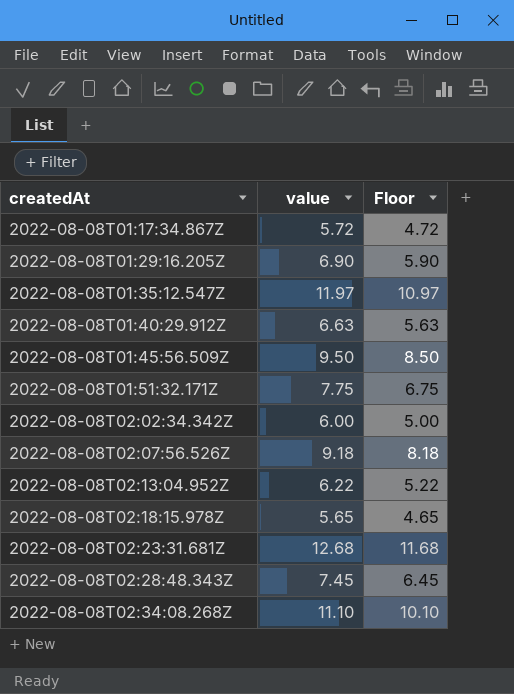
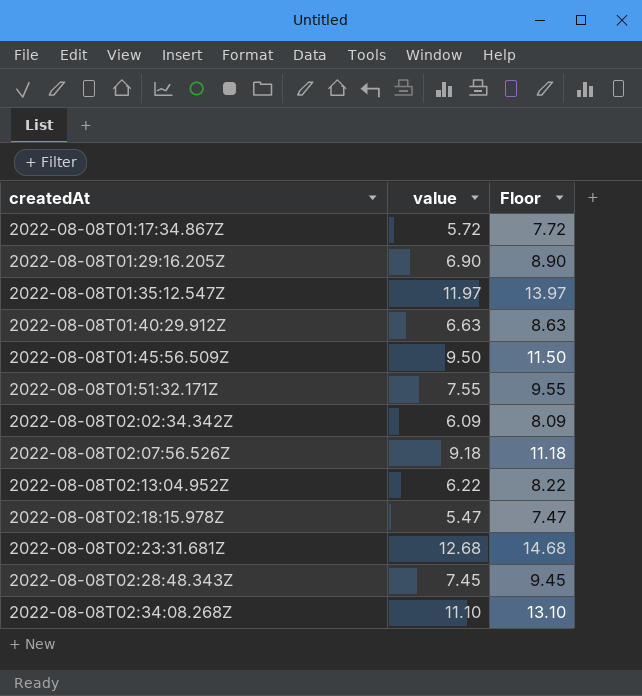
column Floor | formula: [value] - 1 -> [value] + 2
2022-08-08T01:51:32.171Z | value: 7.75 -> 7.55
2022-08-08T02:02:34.342Z | value: 6.00 -> 6.09
2022-08-08T02:18:15.978Z | value: 5.65 -> 5.47

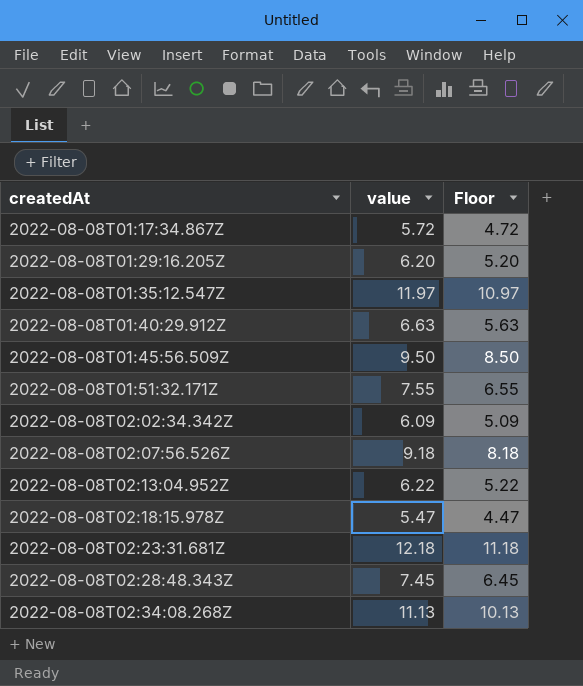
column Floor | formula: [value] + 2 -> [value] - 1
2022-08-08T01:29:16.205Z | value: 6.90 -> 6.20
2022-08-08T02:23:31.681Z | value: 12.68 -> 12.18
2022-08-08T02:34:08.268Z | value: 11.10 -> 11.13

